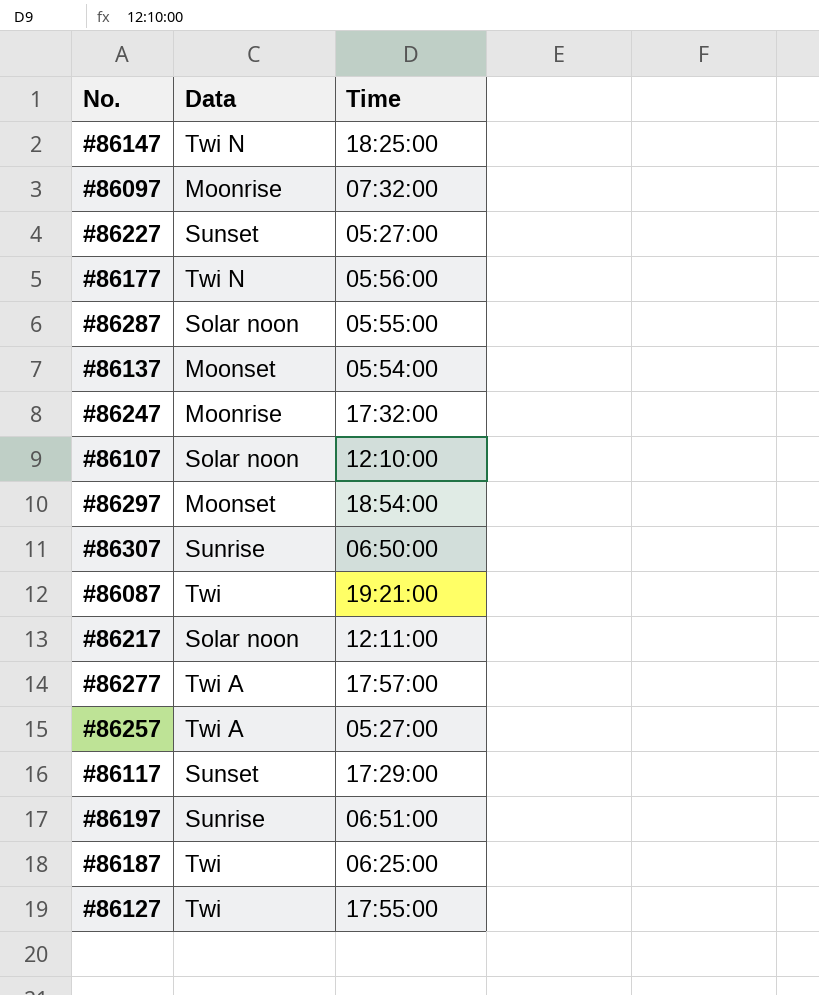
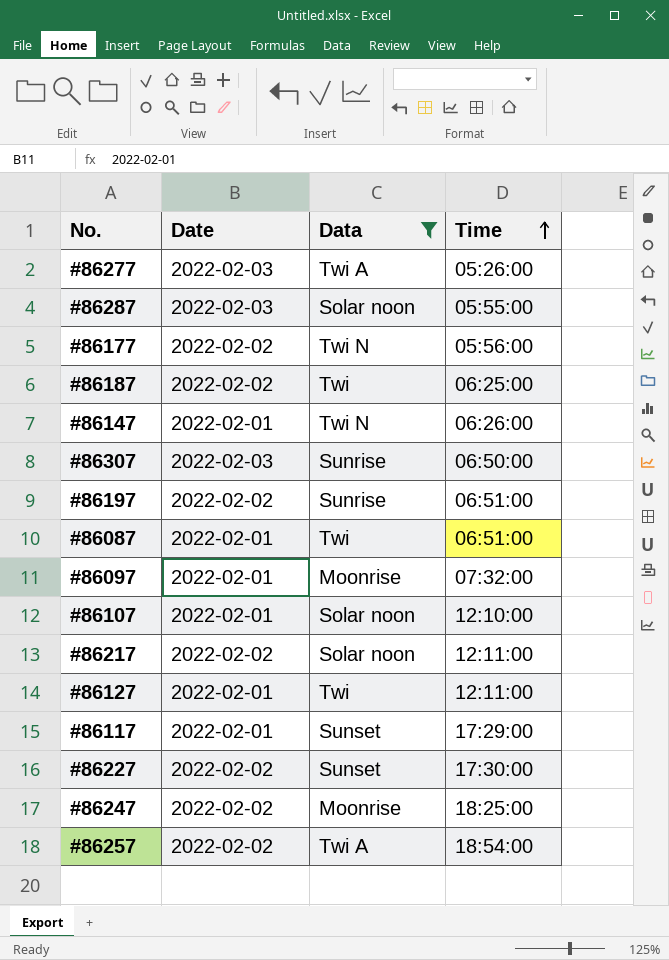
filter: none -> Data != Moonset
row order: none -> Time ascending
column Date | position: none -> 2
#86277 | Time: 17:57:00 -> 05:26:00
#86147 | Time: 18:25:00 -> 06:26:00
#86087 | Time: 19:21:00 -> 06:51:00
#86127 | Time: 17:55:00 -> 12:11:00
#86227 | Time: 05:27:00 -> 17:30:00
#86247 | Time: 17:32:00 -> 18:25:00
#86257 | Time: 05:27:00 -> 18:54:00

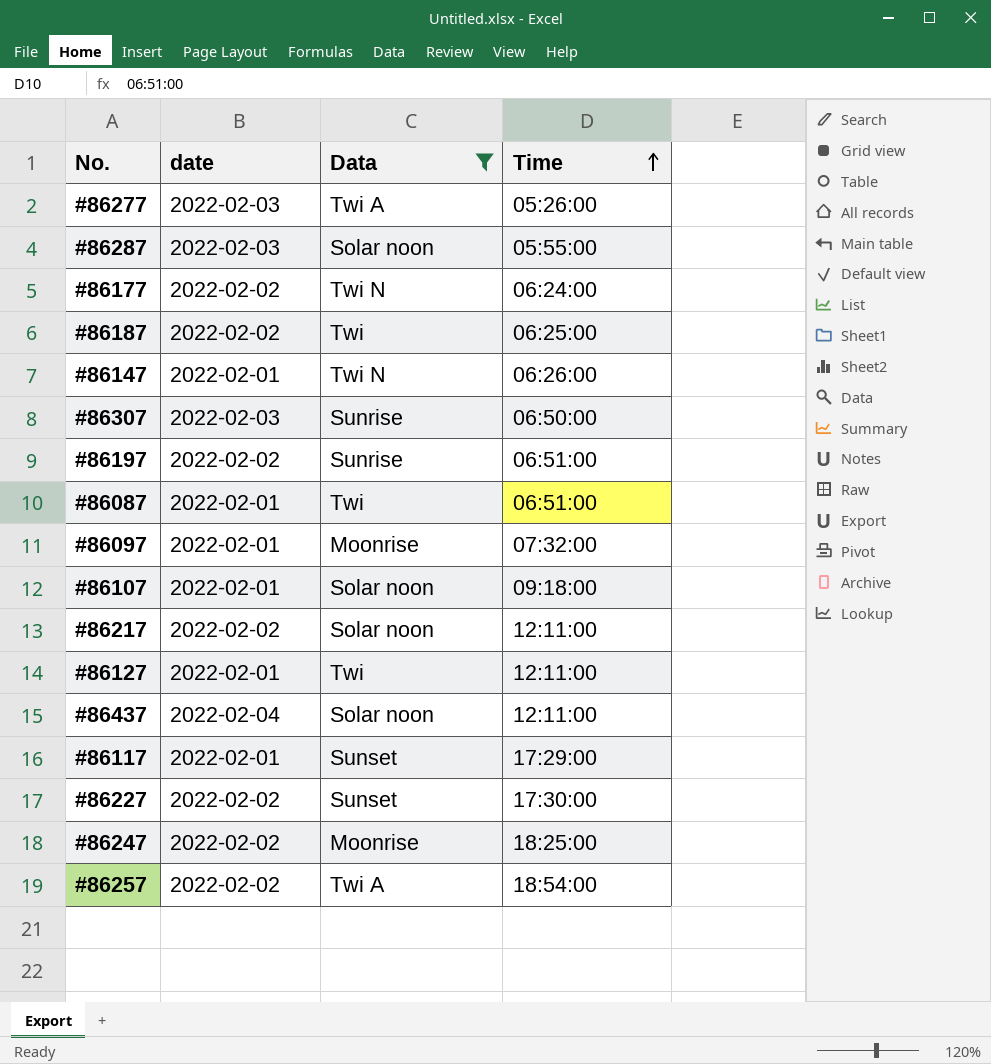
column name: Date -> date
#86177 | Time: 05:56:00 -> 06:24:00
#86107 | Time: 12:10:00 -> 09:18:00
row #86437: none -> 2022-02-04 | Solar noon | 12:11:00

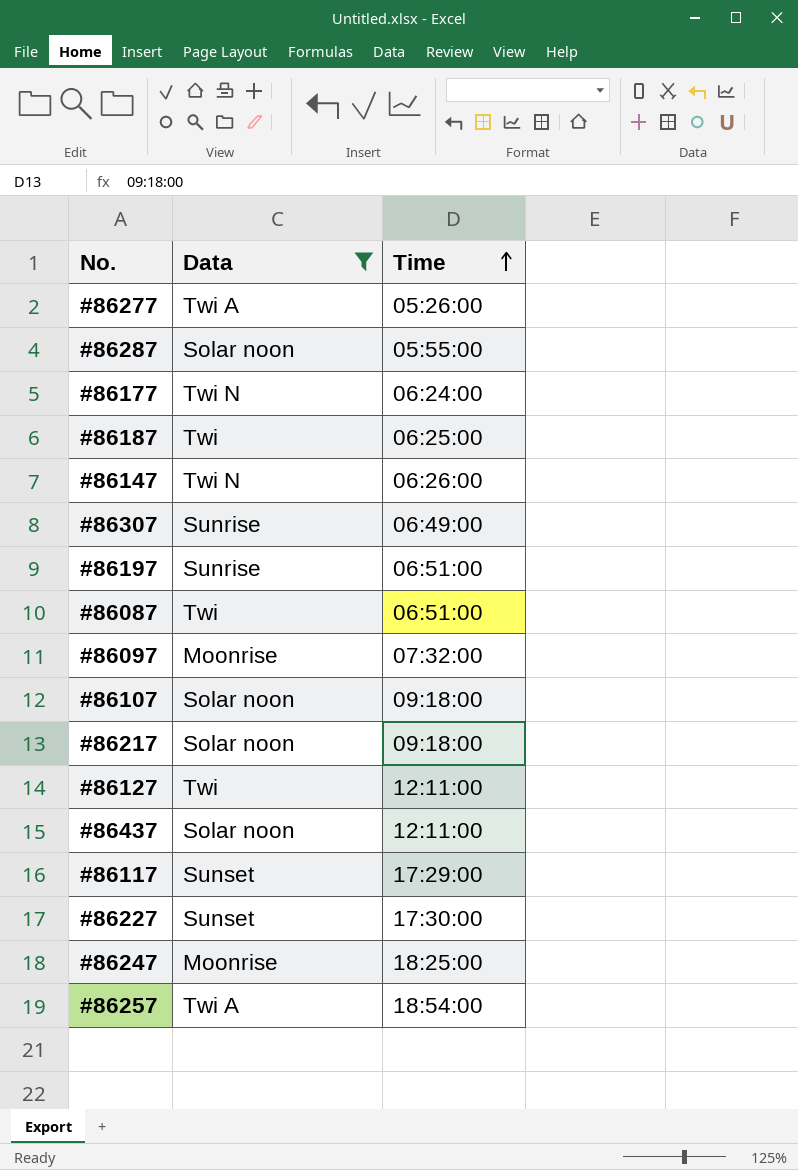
column date | position: 2 -> none
#86307 | Time: 06:50:00 -> 06:49:00
#86217 | Time: 12:11:00 -> 09:18:00

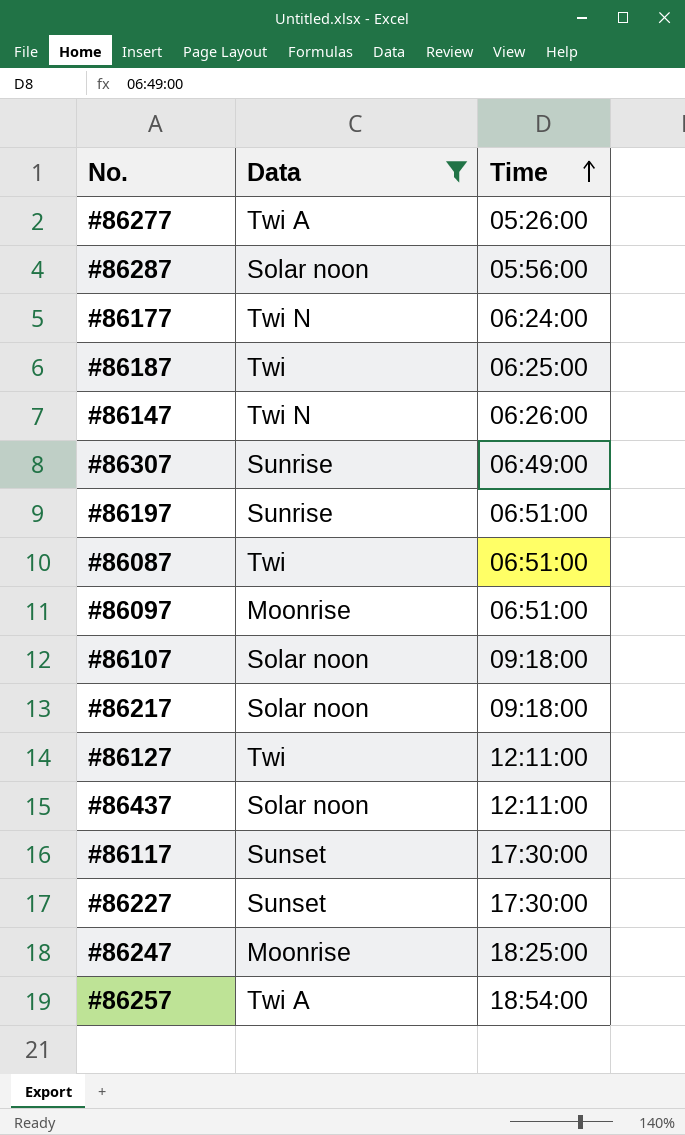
#86287 | Time: 05:55:00 -> 05:56:00
#86097 | Time: 07:32:00 -> 06:51:00
#86117 | Time: 17:29:00 -> 17:30:00

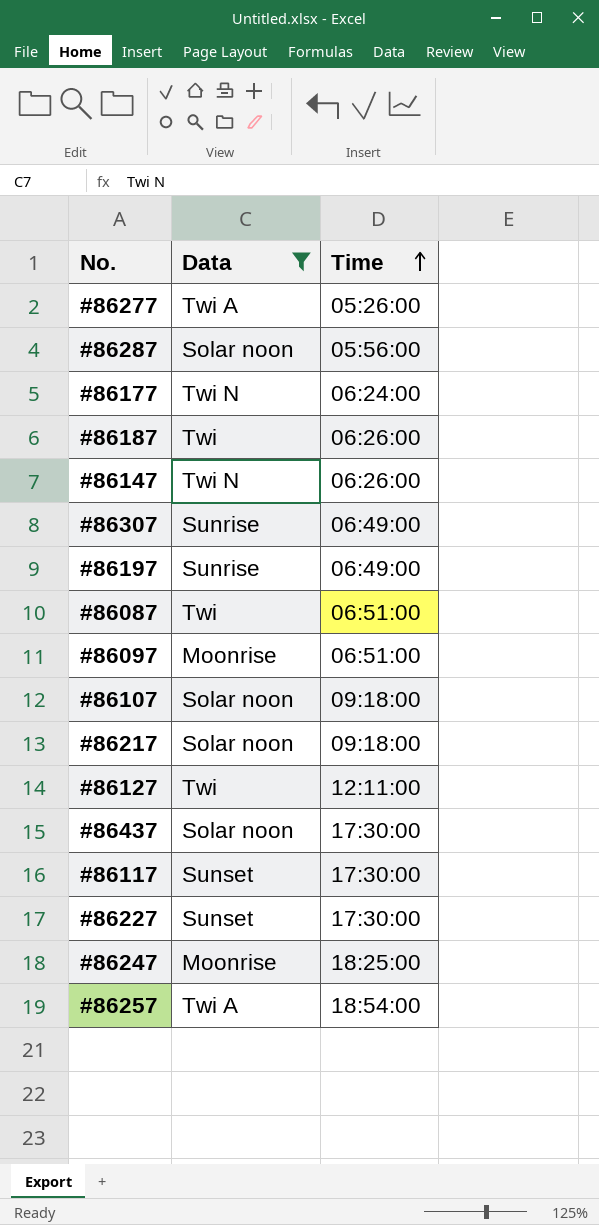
#86187 | Time: 06:25:00 -> 06:26:00
#86197 | Time: 06:51:00 -> 06:49:00
#86437 | Time: 12:11:00 -> 17:30:00

